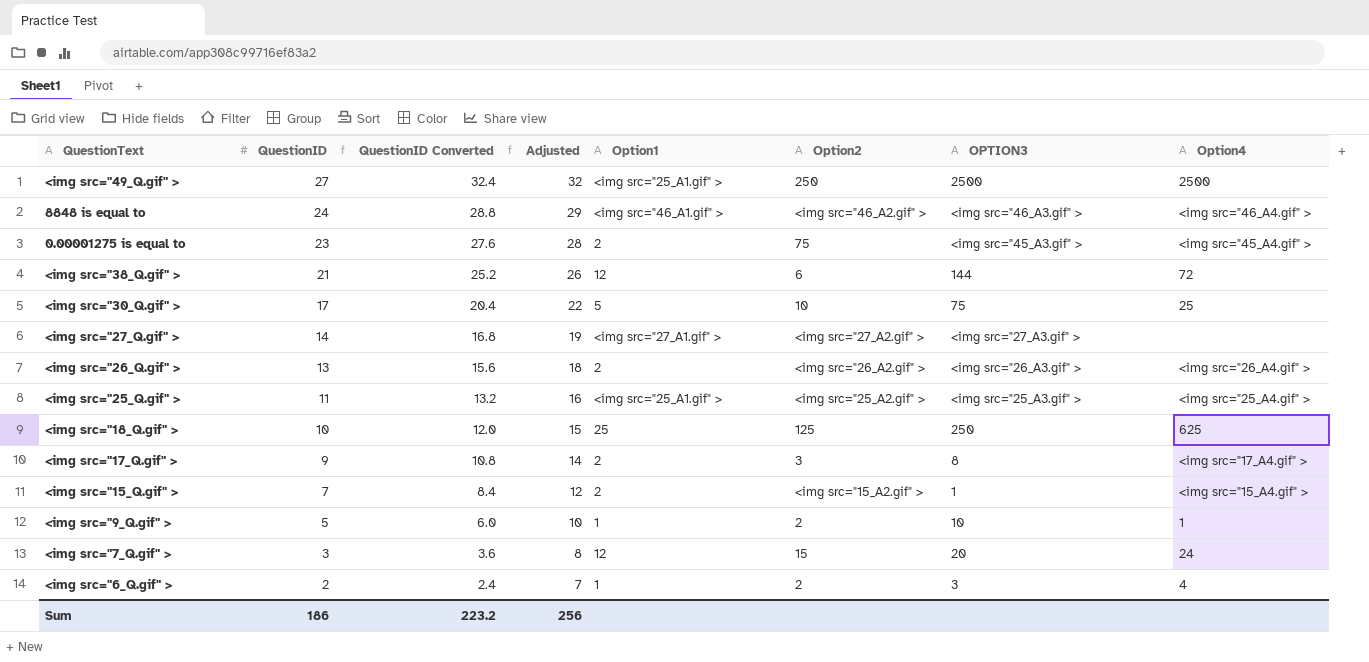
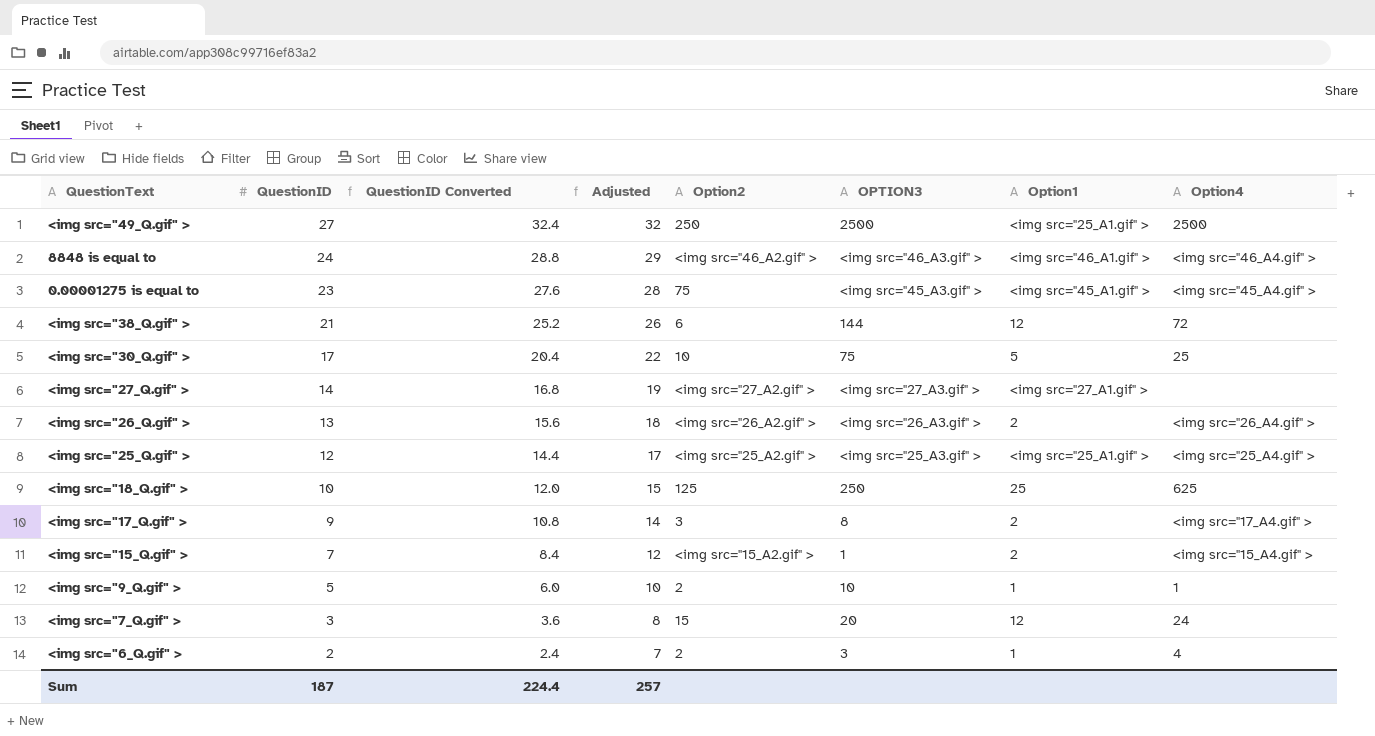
column Option1 | position: 5 -> 7
0.00001275 is equal to | Option1: 2 -> <img src="45_A1.gif" >
<img src="25_Q.gif" > | QuestionID: 11 -> 12
<img src="25_Q.gif" > | QuestionID Converted: 13.2 -> 14.4
<img src="25_Q.gif" > | Adjusted: 16 -> 17
Sum | QuestionID: 186 -> 187
Sum | QuestionID Converted: 223.2 -> 224.4
Sum | Adjusted: 256 -> 257

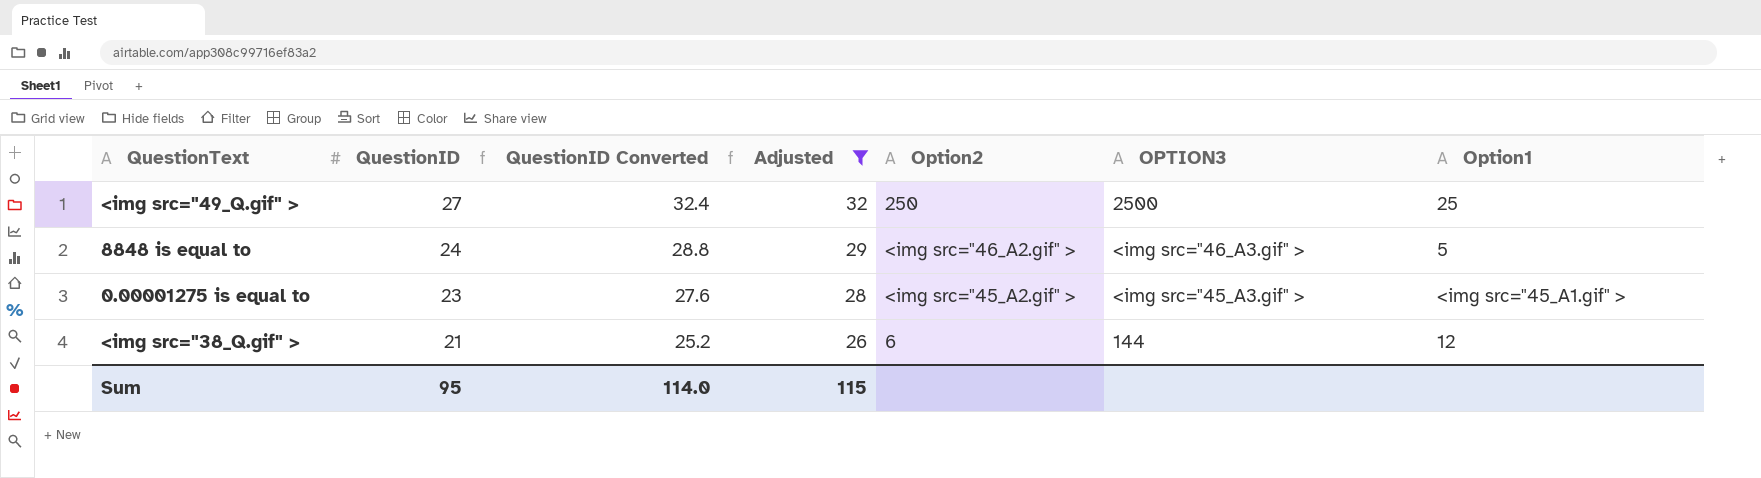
filter: none -> Adjusted >= 26
column Option4 | position: 8 -> none
<img src="49_Q.gif" > | Option1: <img src="25_A1.gif" > -> 25
8848 is equal to | Option1: <img src="46_A1.gif" > -> 5
0.00001275 is equal to | Option2: 75 -> <img src="45_A2.gif" >
Sum | QuestionID: 187 -> 95
Sum | QuestionID Converted: 224.4 -> 114.0
Sum | Adjusted: 257 -> 115

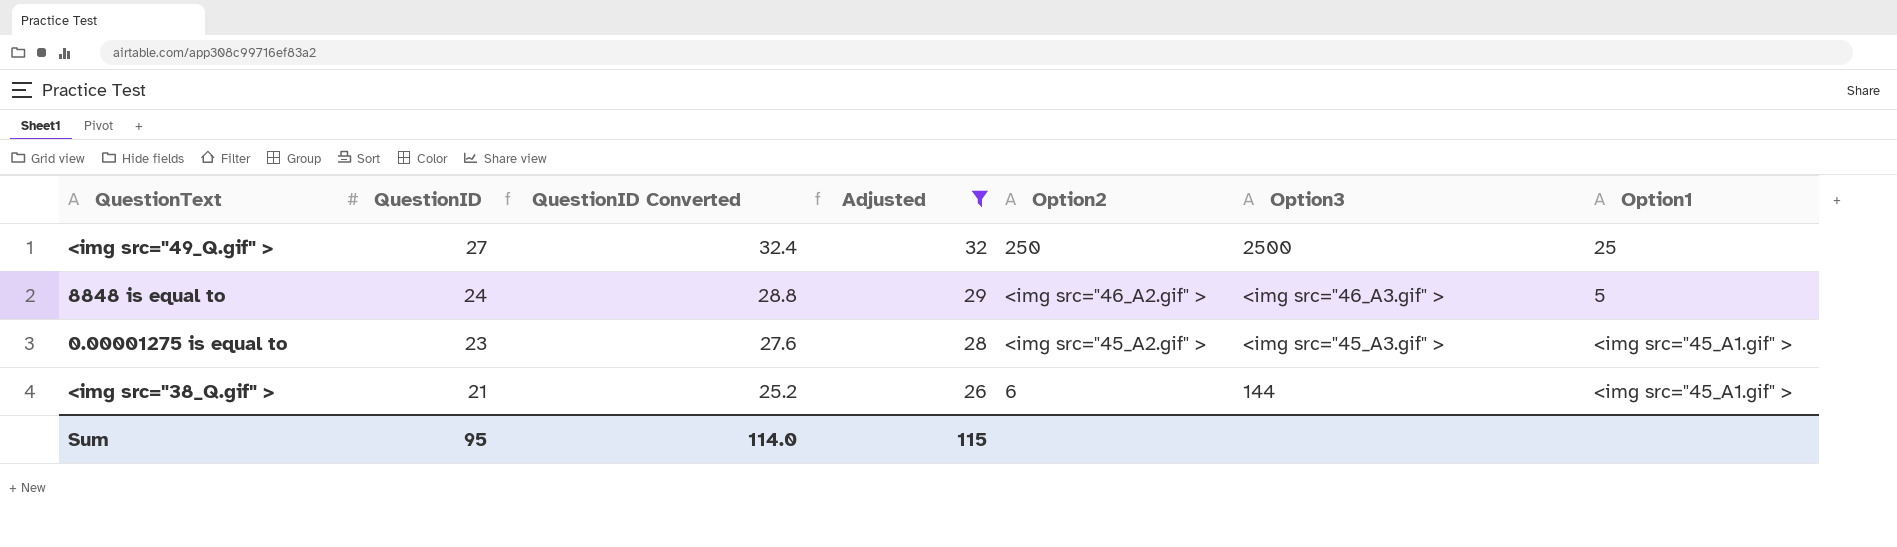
column name: OPTION3 -> Option3
<img src="38_Q.gif" > | Option1: 12 -> <img src="45_A1.gif" >

